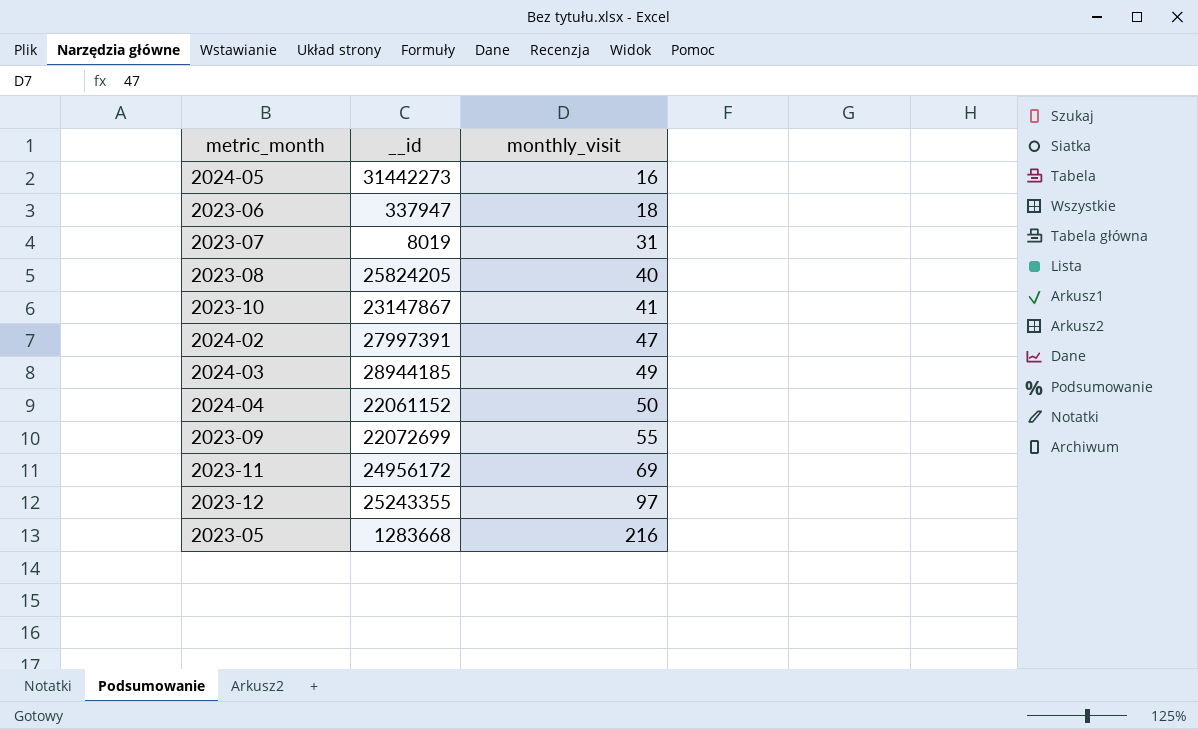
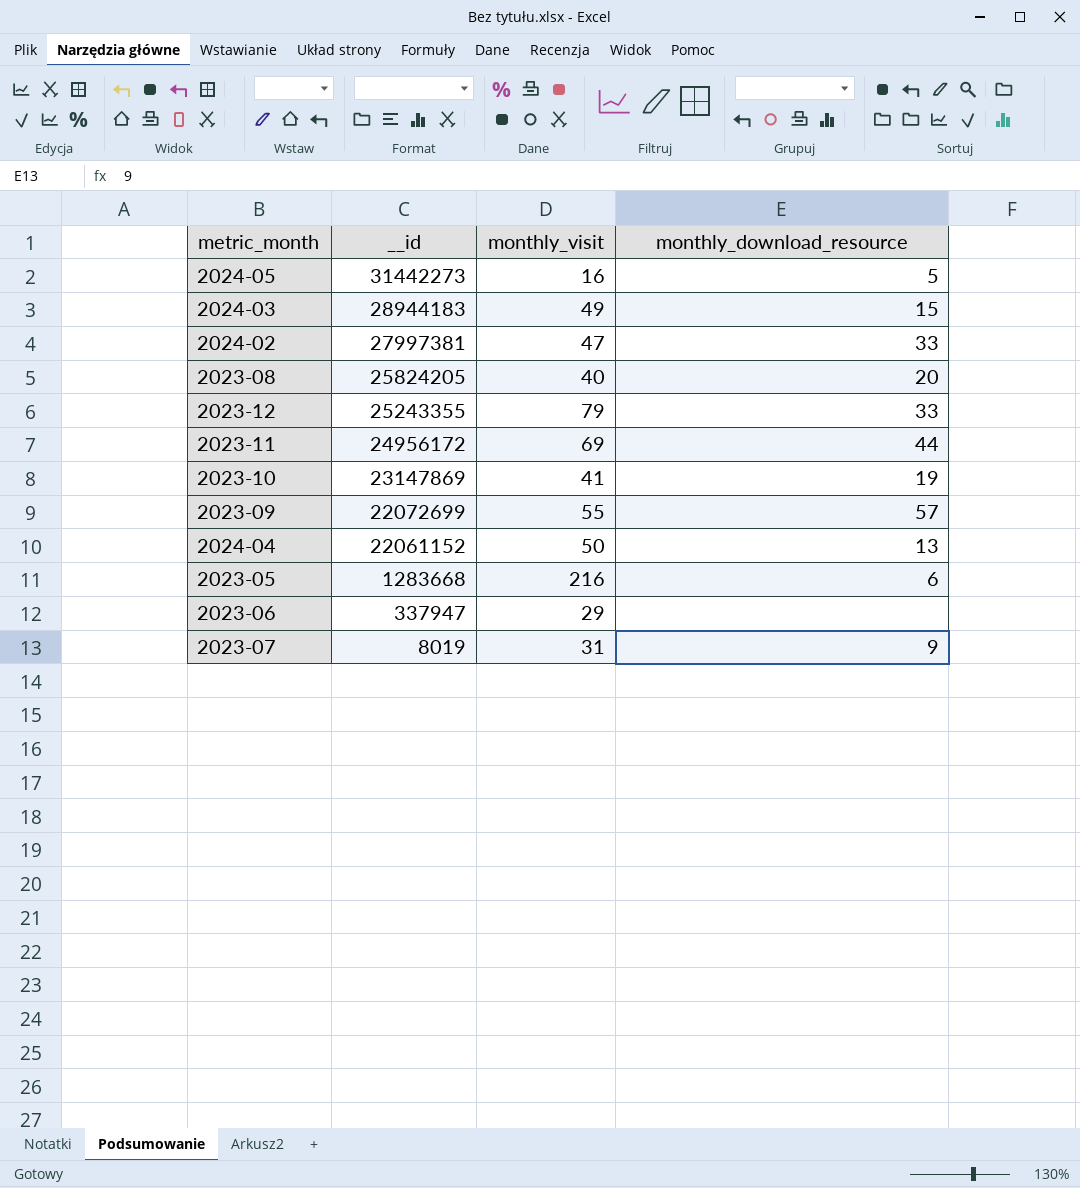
row order: monthly_visit ascending -> __id descending
column monthly_download_resource | position: none -> 4
2024-03 | __id: 28944185 -> 28944183
2024-02 | __id: 27997391 -> 27997381
2023-12 | monthly_visit: 97 -> 79
2023-10 | __id: 23147867 -> 23147869
2023-06 | monthly_visit: 18 -> 29

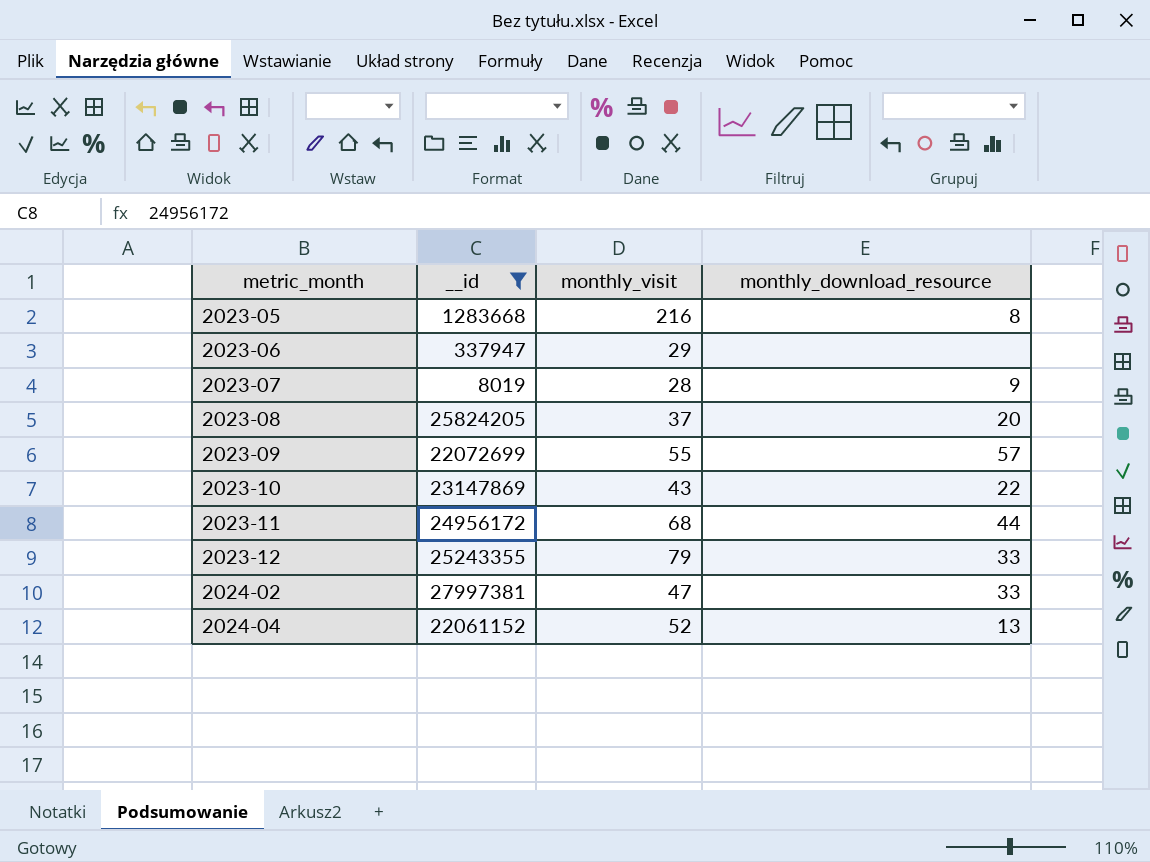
filter: none -> __id <= 27997381
row order: __id descending -> metric_month ascending
2023-05 | monthly_download_resource: 6 -> 8
2023-07 | monthly_visit: 31 -> 28
2023-08 | monthly_visit: 40 -> 37
2023-10 | monthly_visit: 41 -> 43
2023-10 | monthly_download_resource: 19 -> 22
2023-11 | monthly_visit: 69 -> 68
2024-04 | monthly_visit: 50 -> 52

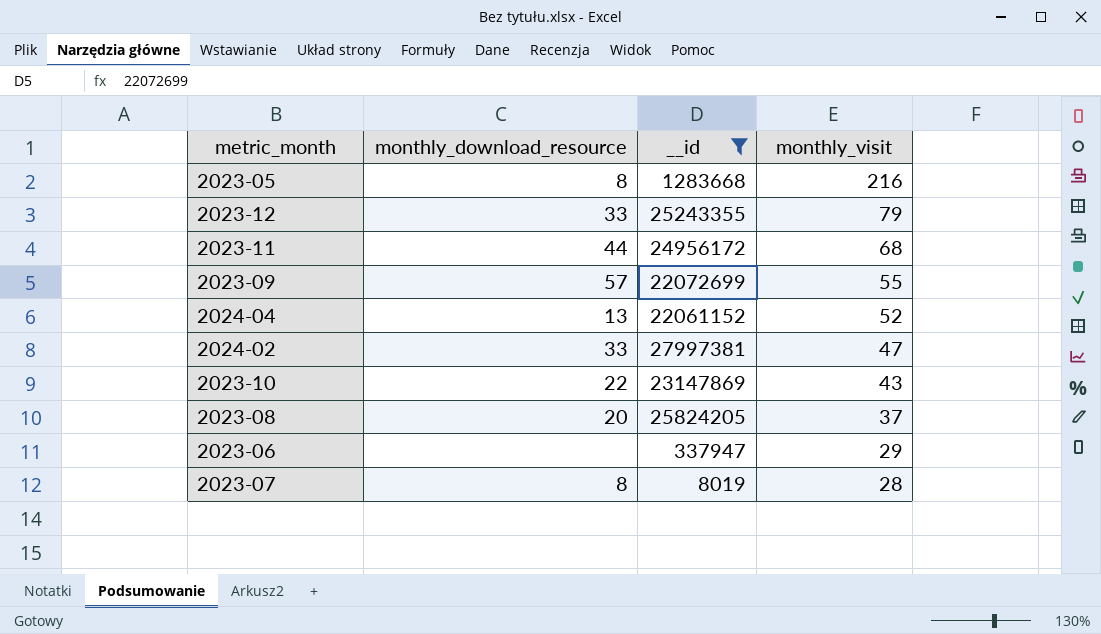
row order: metric_month ascending -> monthly_visit descending
column monthly_download_resource | position: 4 -> 2
2023-07 | monthly_download_resource: 9 -> 8

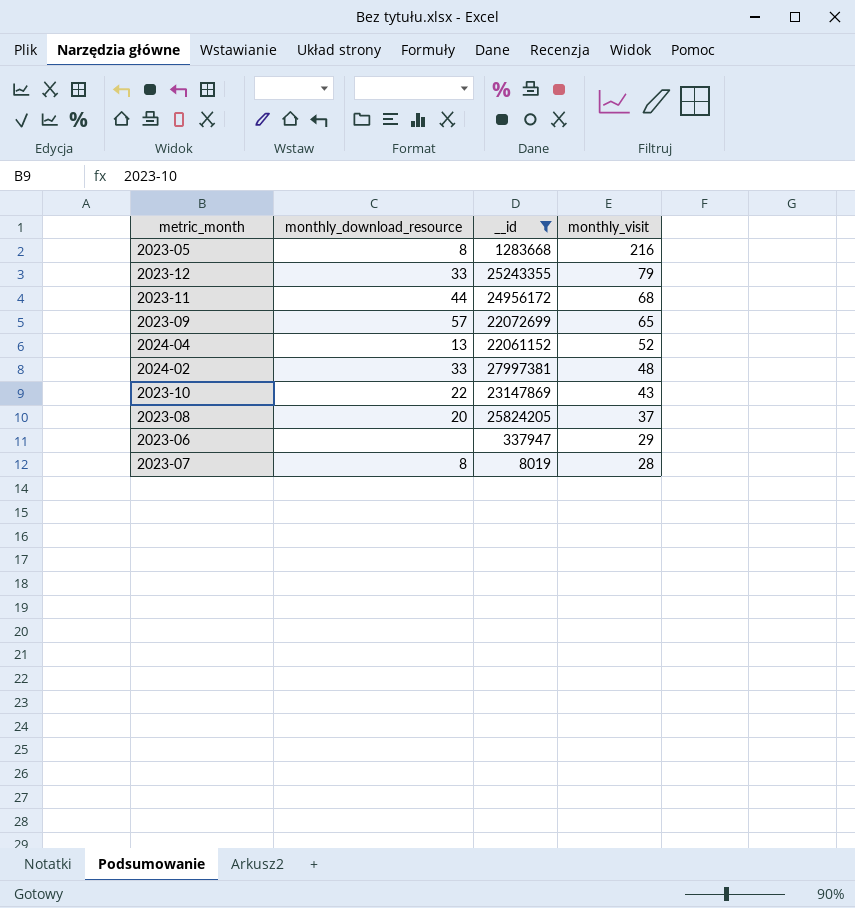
2023-09 | monthly_visit: 55 -> 65
2024-02 | monthly_visit: 47 -> 48

